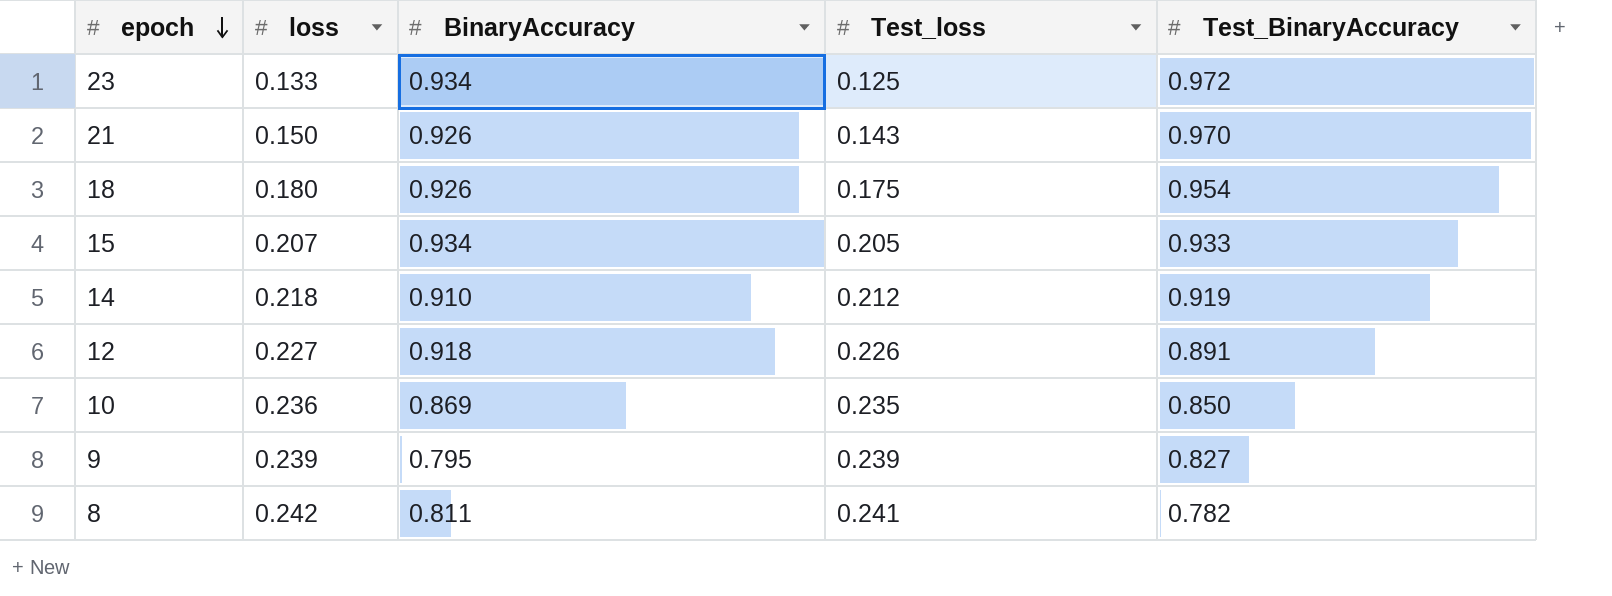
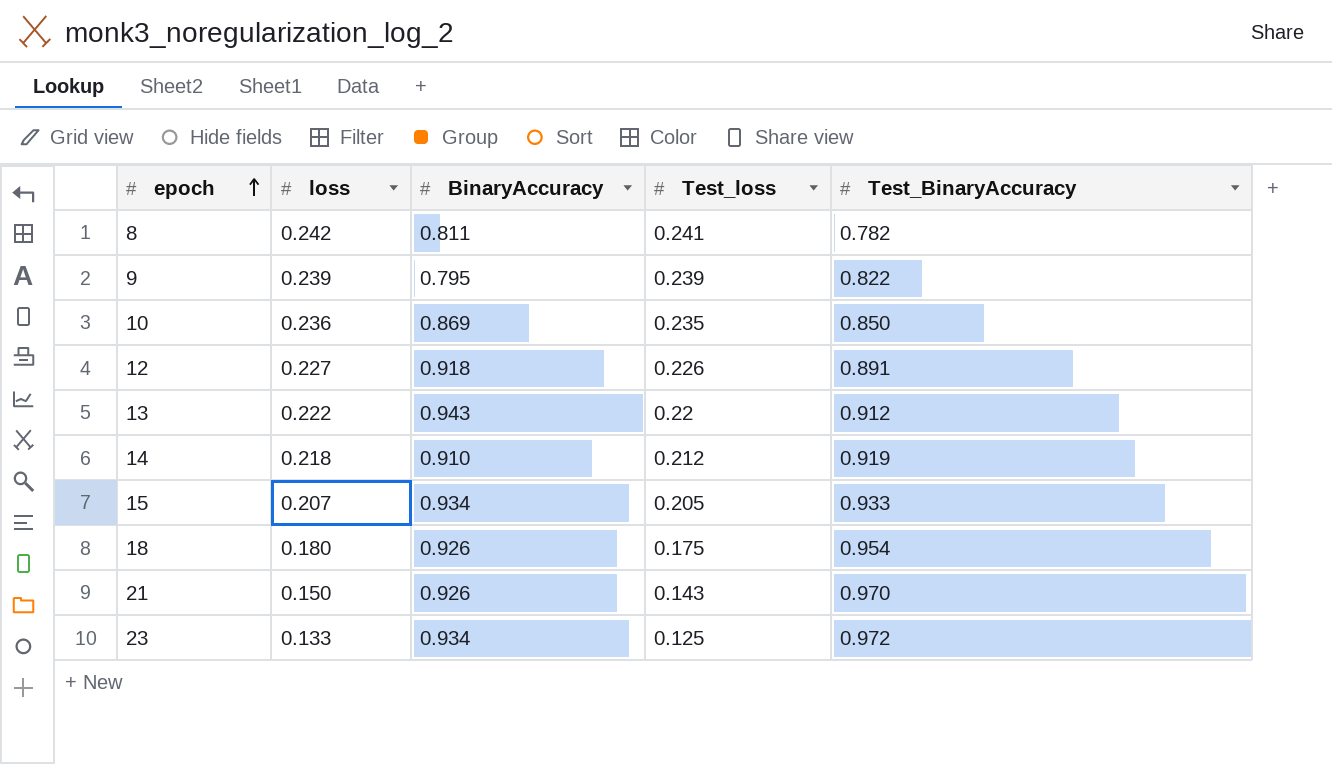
row order: epoch descending -> epoch ascending
9 | Test_BinaryAccuracy: 0.827 -> 0.822
row 13: none -> 0.222 | 0.943 | 0.22 | 0.912

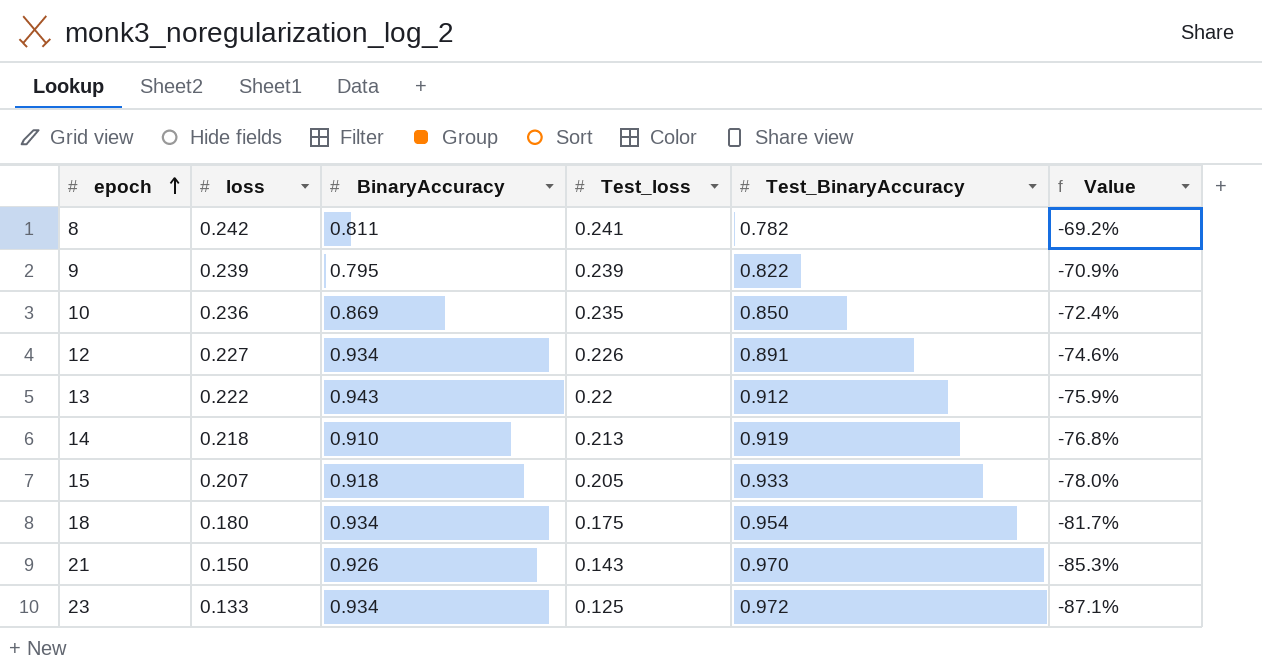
column Value | formula: none -> ([Test_loss] - [Test_BinaryAccuracy]) / [Test_BinaryAccuracy]
12 | BinaryAccuracy: 0.918 -> 0.934
14 | Test_loss: 0.212 -> 0.213
15 | BinaryAccuracy: 0.934 -> 0.918
18 | BinaryAccuracy: 0.926 -> 0.934

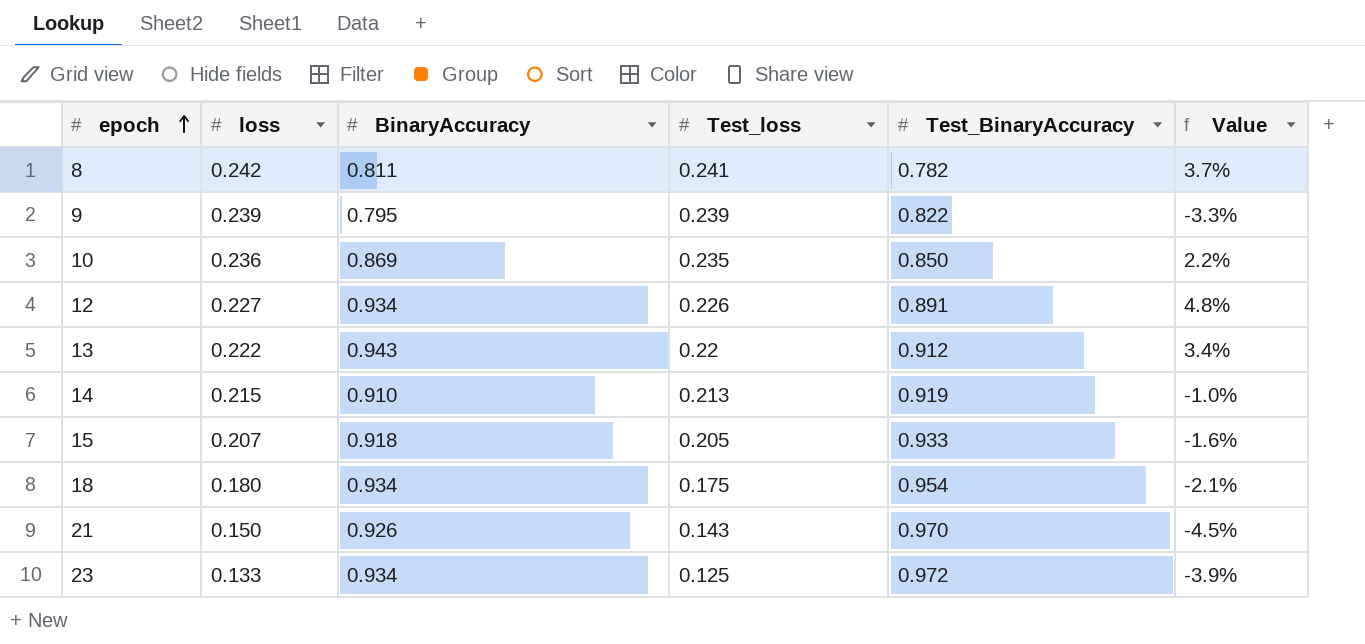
column Value | formula: ([Test_loss] - [Test_BinaryAccuracy]) / [Test_BinaryAccuracy] -> ([BinaryAccuracy] - [Test_BinaryAccuracy]) / [Test_BinaryAccuracy]
14 | loss: 0.218 -> 0.215

